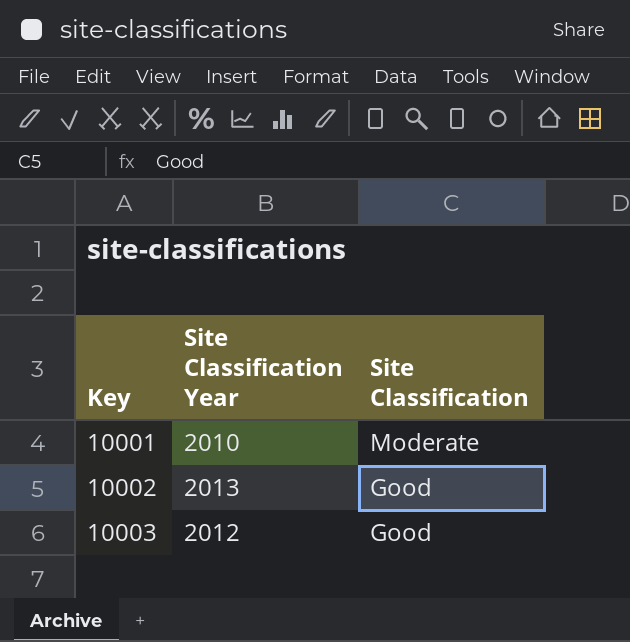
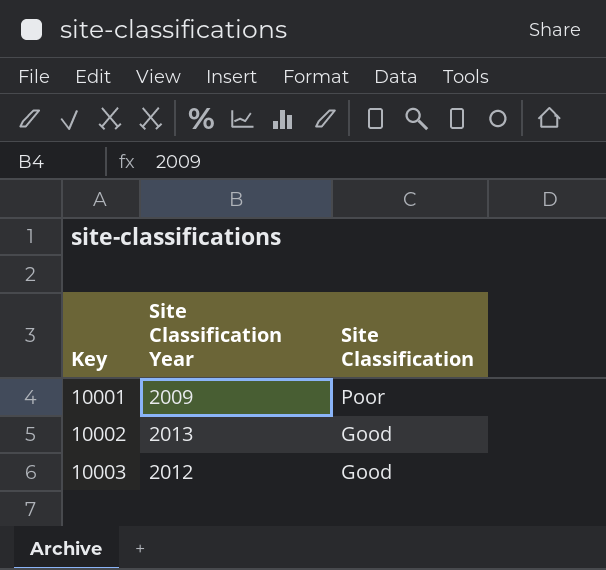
10001 | Site Classification Year: 2010 -> 2009
10001 | Site Classification: Moderate -> Poor

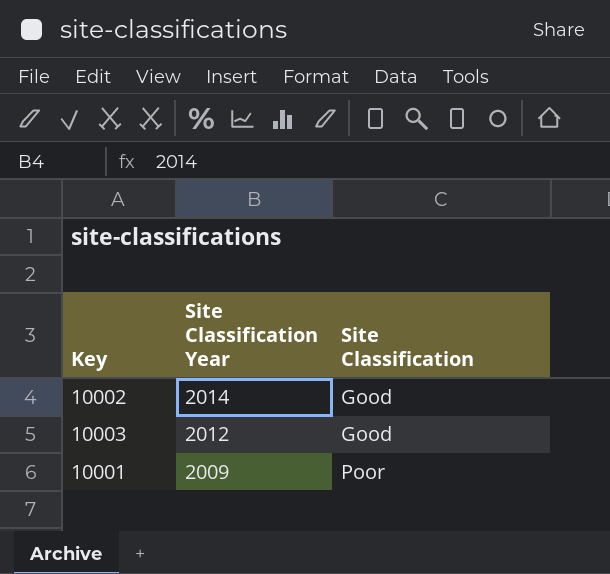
row order: Key ascending -> Site Classification Year descending
10002 | Site Classification Year: 2013 -> 2014

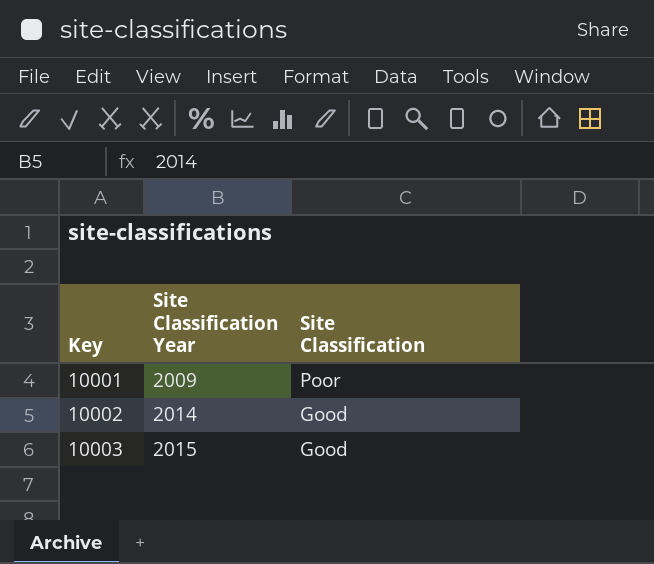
row order: Site Classification Year descending -> Key ascending
10003 | Site Classification Year: 2012 -> 2015

